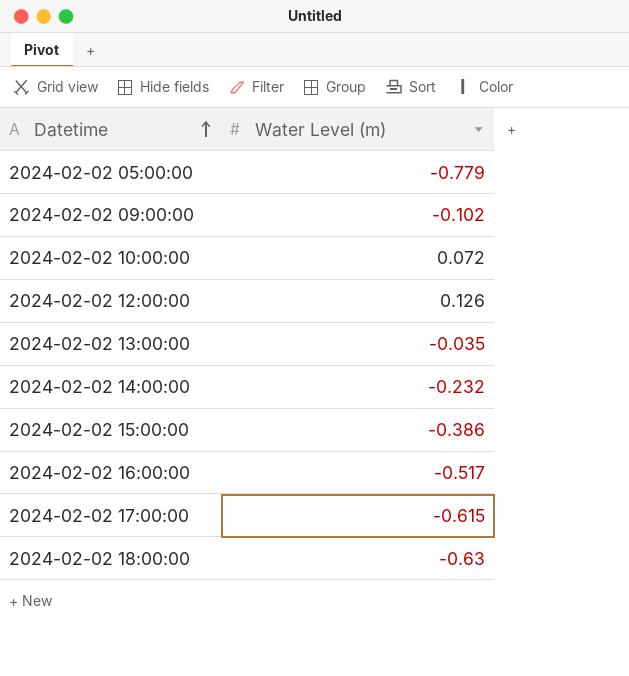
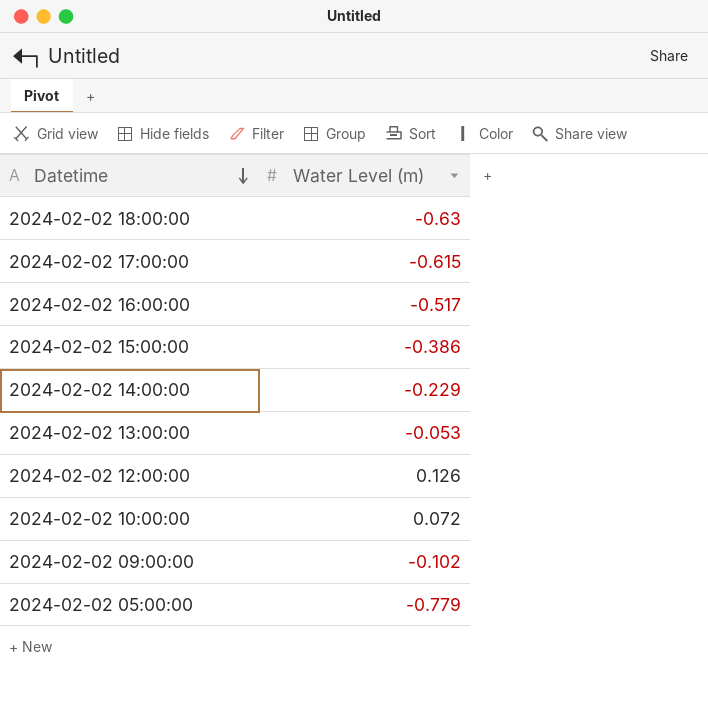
row order: Datetime ascending -> Datetime descending
2024-02-02 14:00:00 | Water Level (m): -0.232 -> -0.229
2024-02-02 13:00:00 | Water Level (m): -0.035 -> -0.053

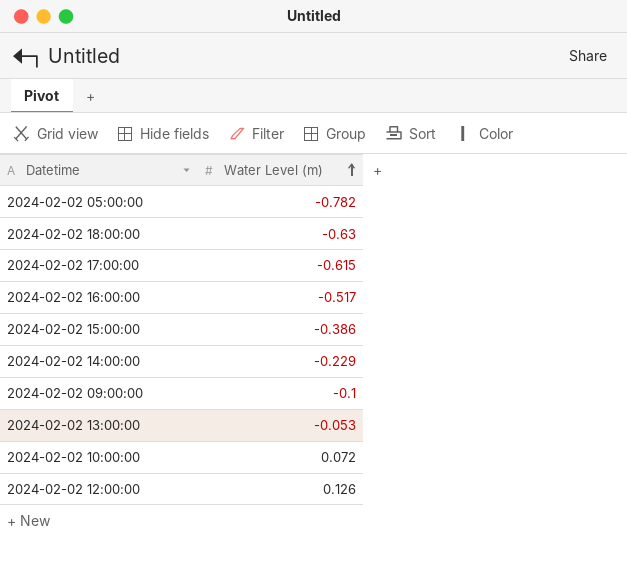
row order: Datetime descending -> Water Level (m) ascending
2024-02-02 05:00:00 | Water Level (m): -0.779 -> -0.782
2024-02-02 09:00:00 | Water Level (m): -0.102 -> -0.1

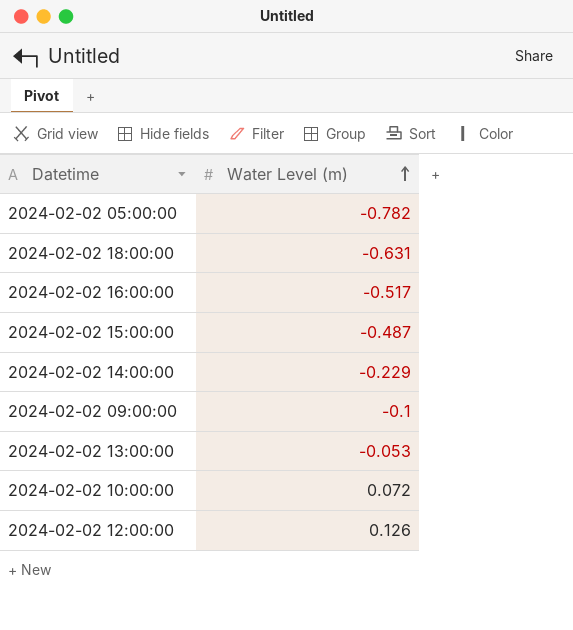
row 2024-02-02 17:00:00: -0.615 -> none
2024-02-02 18:00:00 | Water Level (m): -0.63 -> -0.631
2024-02-02 15:00:00 | Water Level (m): -0.386 -> -0.487

